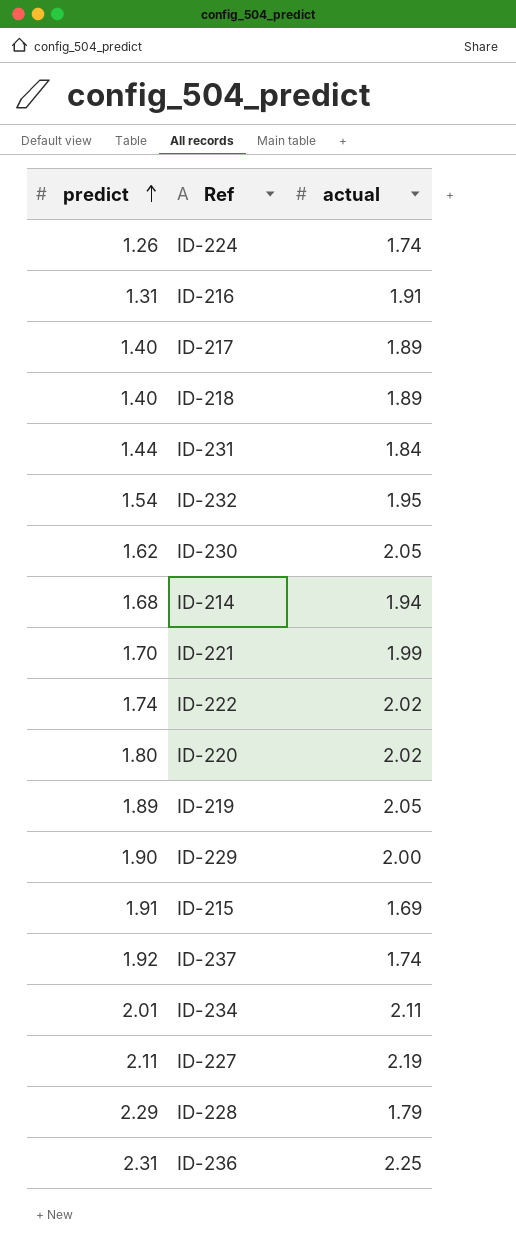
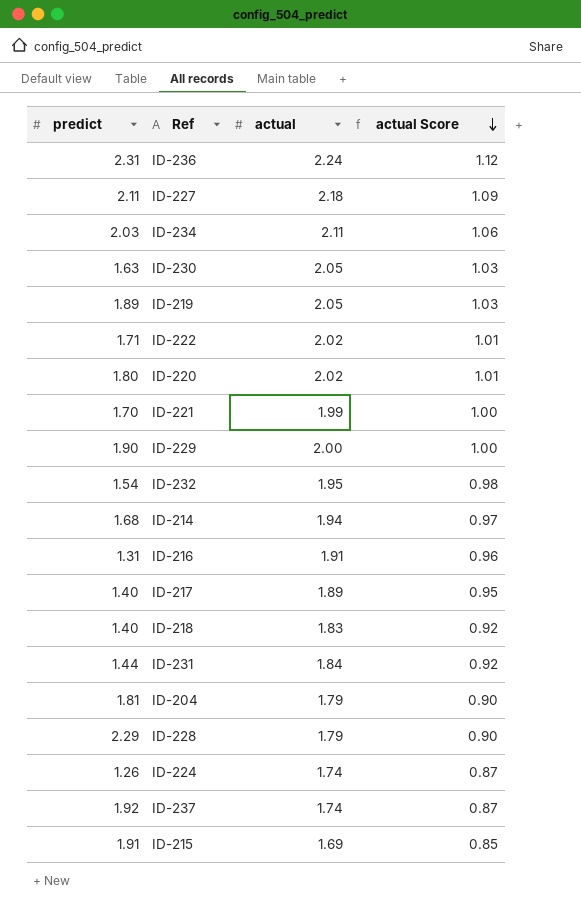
row order: predict ascending -> actual Score descending
column actual Score | formula: none -> [actual] * 0.5
ID-236 | actual: 2.25 -> 2.24
ID-227 | actual: 2.19 -> 2.18
ID-234 | predict: 2.01 -> 2.03
ID-230 | predict: 1.62 -> 1.63
ID-222 | predict: 1.74 -> 1.71
ID-218 | actual: 1.89 -> 1.83
row ID-204: none -> 1.81 | 1.79 | 0.90

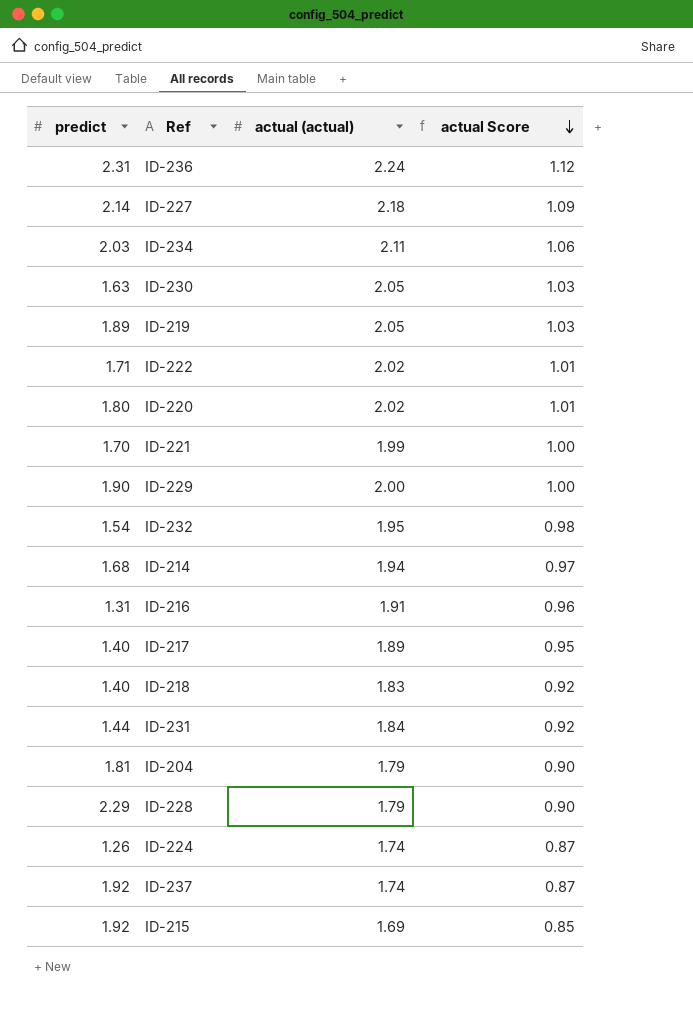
column name: actual -> actual (actual)
ID-227 | predict: 2.11 -> 2.14
ID-215 | predict: 1.91 -> 1.92

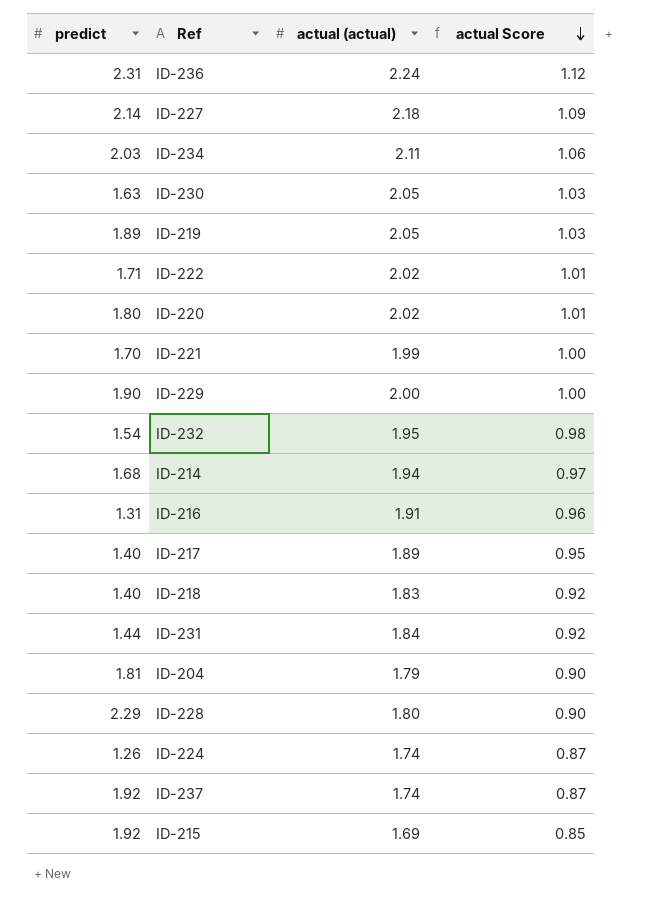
ID-228 | actual (actual): 1.79 -> 1.80

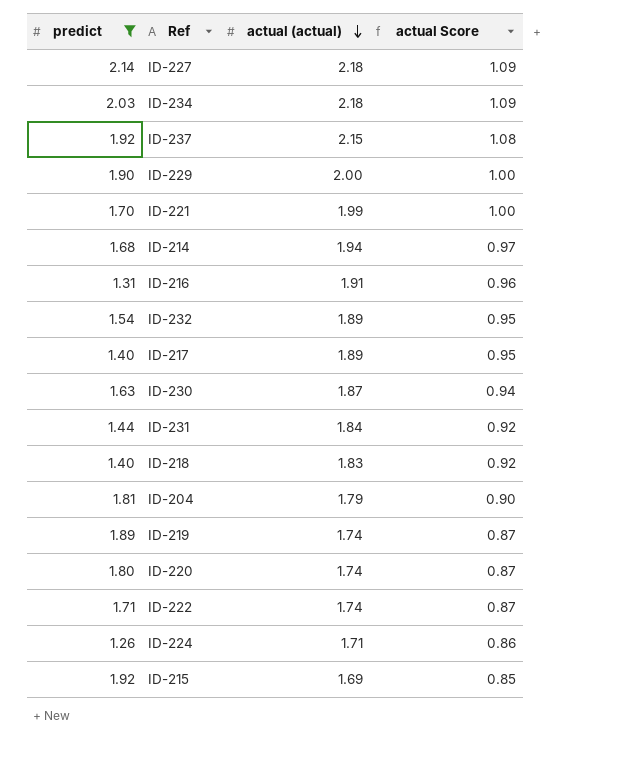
filter: none -> predict <= 2.14
row order: actual Score descending -> actual (actual) descending
ID-234 | actual (actual): 2.11 -> 2.18
ID-234 | actual Score: 1.06 -> 1.09
ID-237 | actual (actual): 1.74 -> 2.15
ID-237 | actual Score: 0.87 -> 1.08
ID-232 | actual (actual): 1.95 -> 1.89
ID-232 | actual Score: 0.98 -> 0.95
ID-230 | actual (actual): 2.05 -> 1.87
ID-230 | actual Score: 1.03 -> 0.94
ID-219 | actual (actual): 2.05 -> 1.74
ID-219 | actual Score: 1.03 -> 0.87
ID-220 | actual (actual): 2.02 -> 1.74
ID-220 | actual Score: 1.01 -> 0.87
ID-222 | actual (actual): 2.02 -> 1.74
ID-222 | actual Score: 1.01 -> 0.87
ID-224 | actual (actual): 1.74 -> 1.71
ID-224 | actual Score: 0.87 -> 0.86

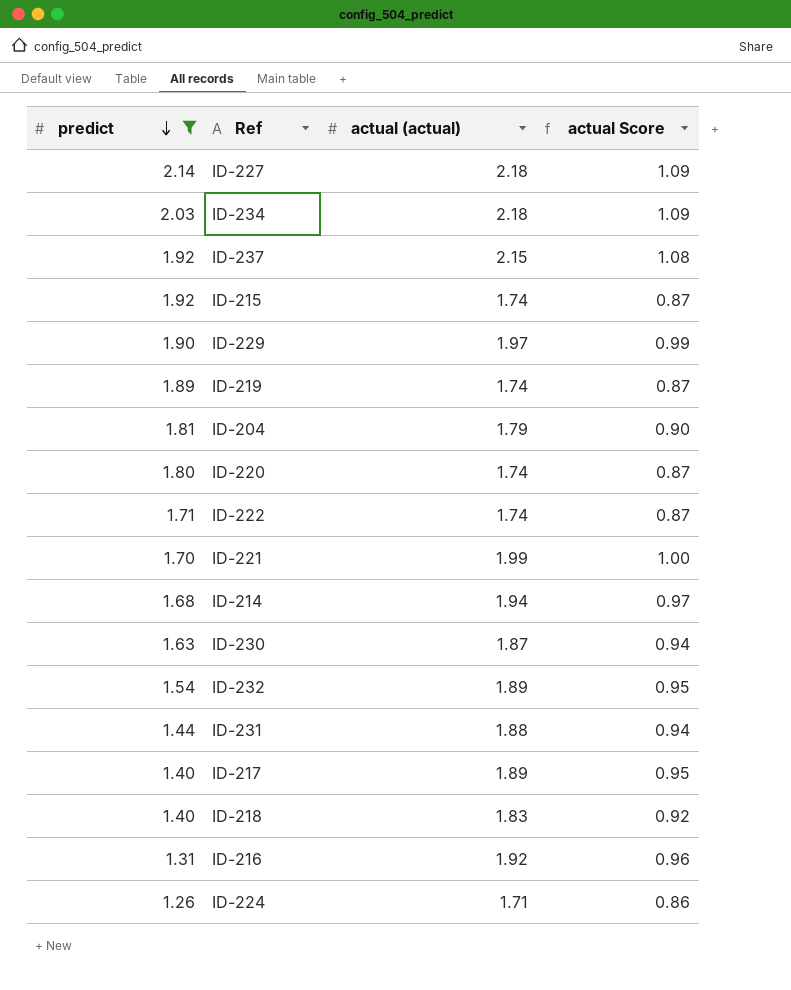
row order: actual (actual) descending -> predict descending
ID-215 | actual (actual): 1.69 -> 1.74
ID-215 | actual Score: 0.85 -> 0.87
ID-229 | actual (actual): 2.00 -> 1.97
ID-229 | actual Score: 1.00 -> 0.99
ID-231 | actual (actual): 1.84 -> 1.88
ID-231 | actual Score: 0.92 -> 0.94
ID-216 | actual (actual): 1.91 -> 1.92

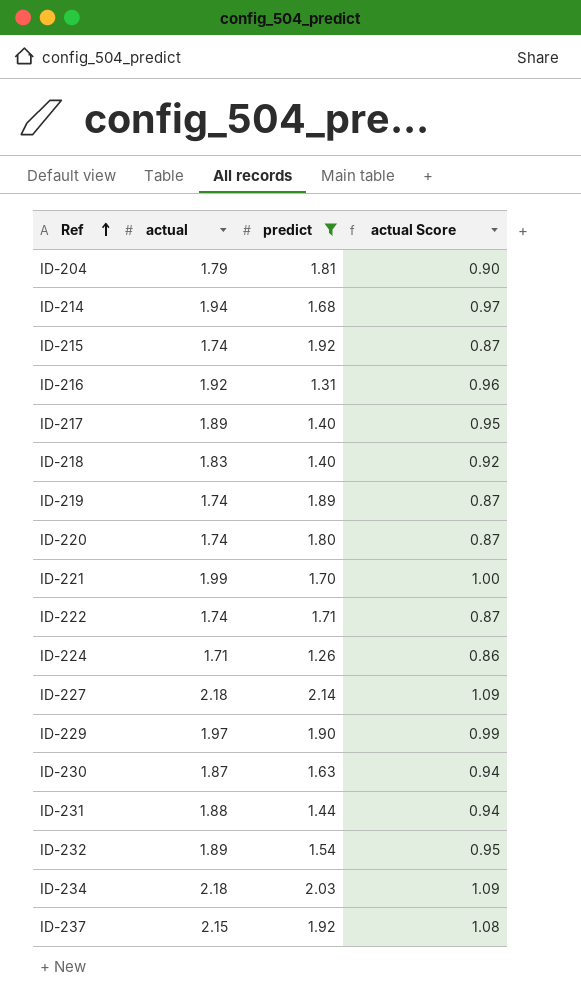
row order: predict descending -> Ref ascending
column name: actual (actual) -> actual
column predict | position: 1 -> 3

